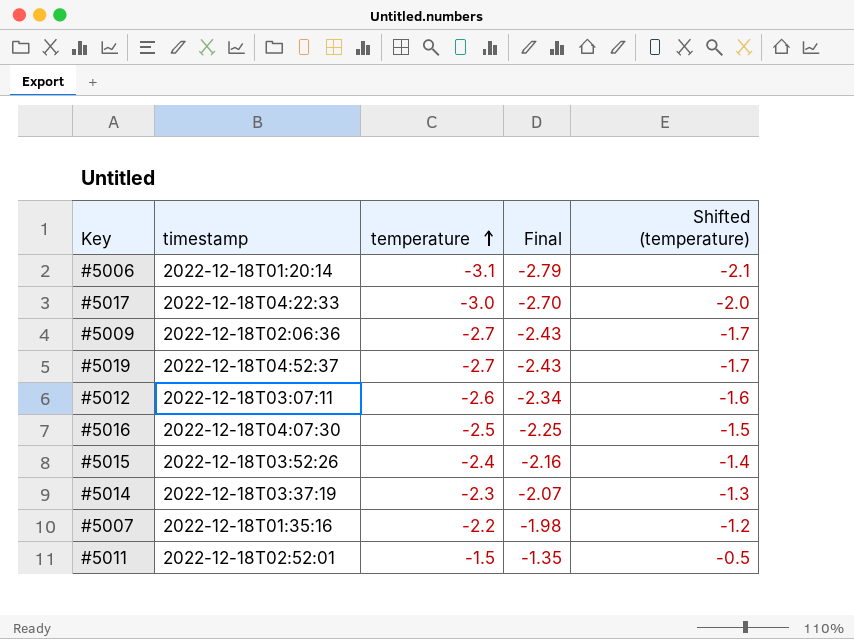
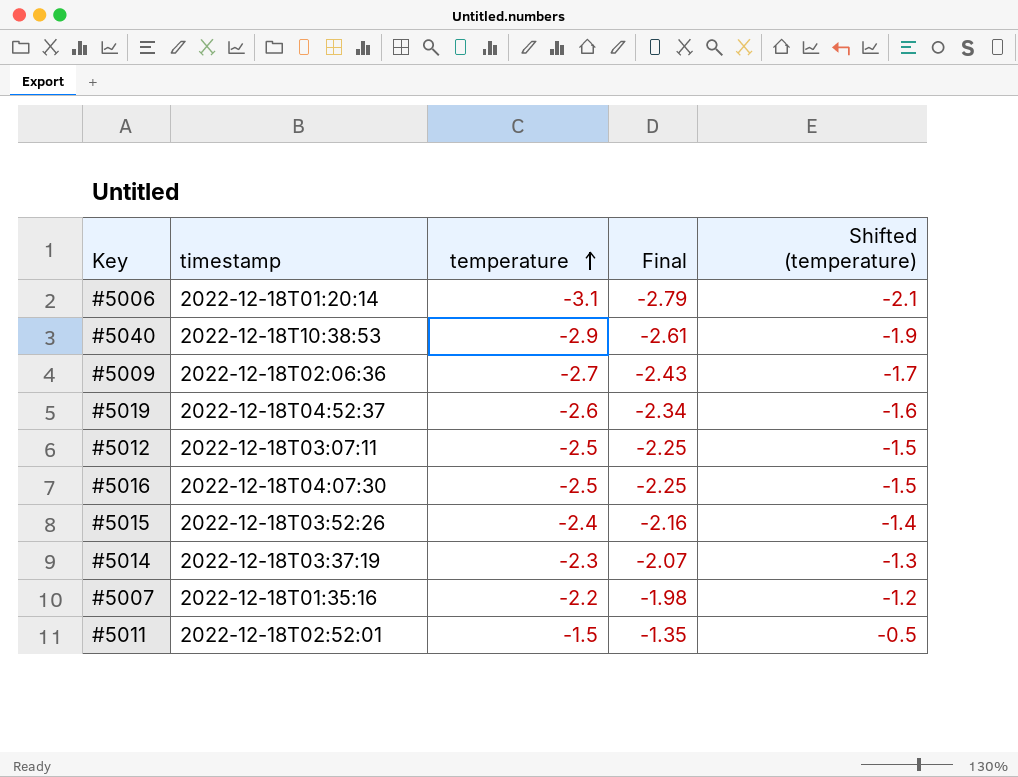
row #5017: 2022-12-18T04:22:33 | -3.0 | -2.70 | -2.0 -> none
row #5040: none -> 2022-12-18T10:38:53 | -2.9 | -2.61 | -1.9
#5019 | temperature: -2.7 -> -2.6
#5019 | Final: -2.43 -> -2.34
#5019 | Shifted (temperature): -1.7 -> -1.6
#5012 | temperature: -2.6 -> -2.5
#5012 | Final: -2.34 -> -2.25
#5012 | Shifted (temperature): -1.6 -> -1.5

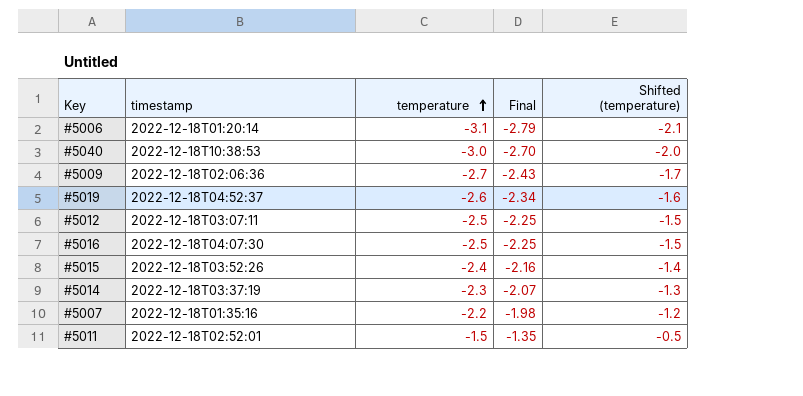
#5040 | temperature: -2.9 -> -3.0
#5040 | Final: -2.61 -> -2.70
#5040 | Shifted (temperature): -1.9 -> -2.0

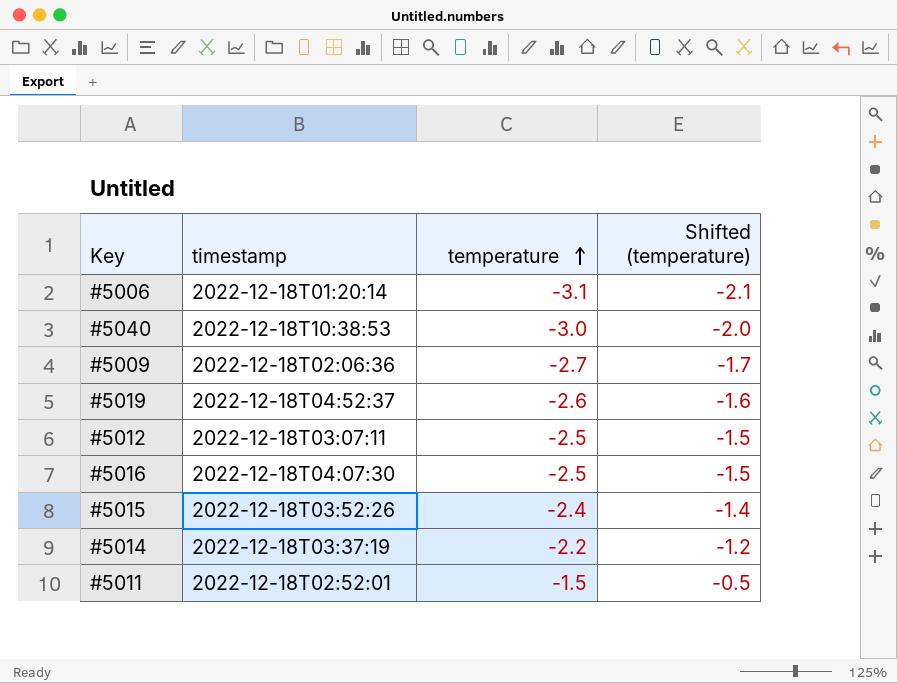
column Final | formula: [temperature] * 0.9 -> none
row #5007: 2022-12-18T01:35:16 | -2.2 | -1.98 | -1.2 -> none
#5014 | temperature: -2.3 -> -2.2
#5014 | Shifted (temperature): -1.3 -> -1.2

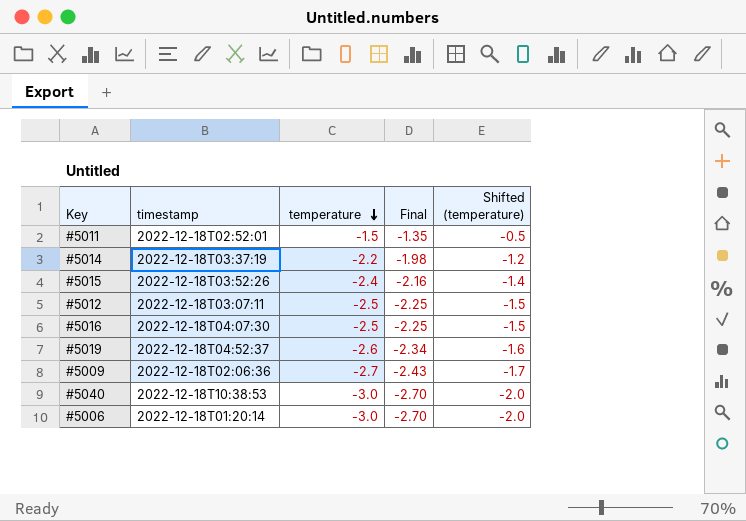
row order: temperature ascending -> temperature descending
column Final | formula: none -> [temperature] * 0.9
#5006 | temperature: -3.1 -> -3.0
#5006 | Shifted (temperature): -2.1 -> -2.0

